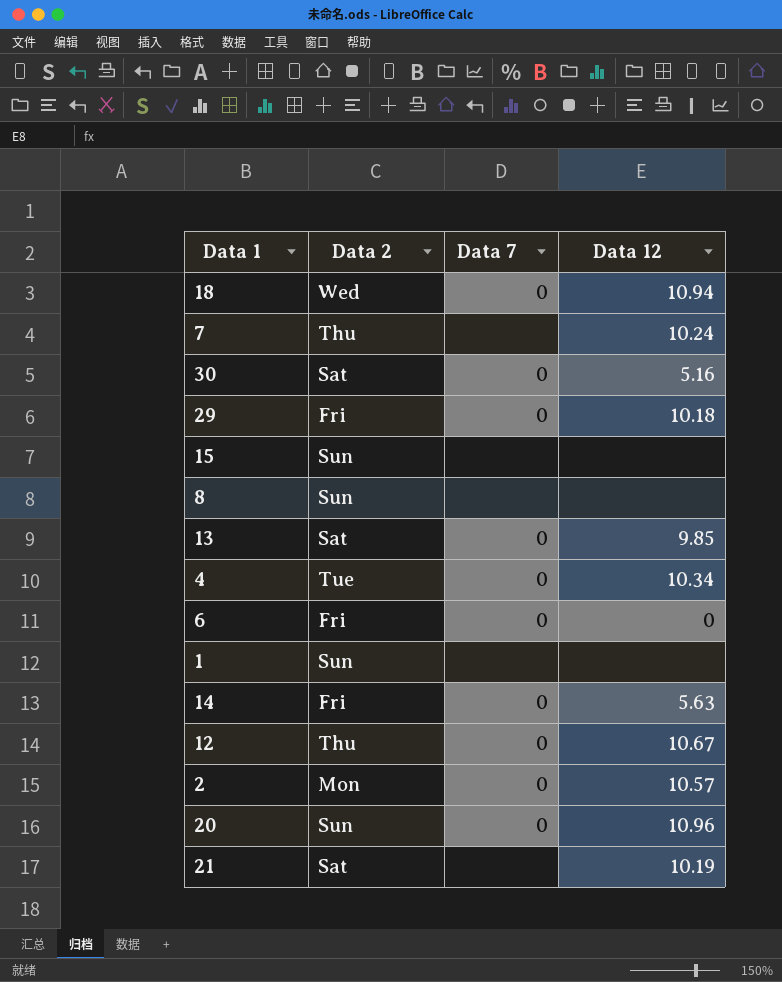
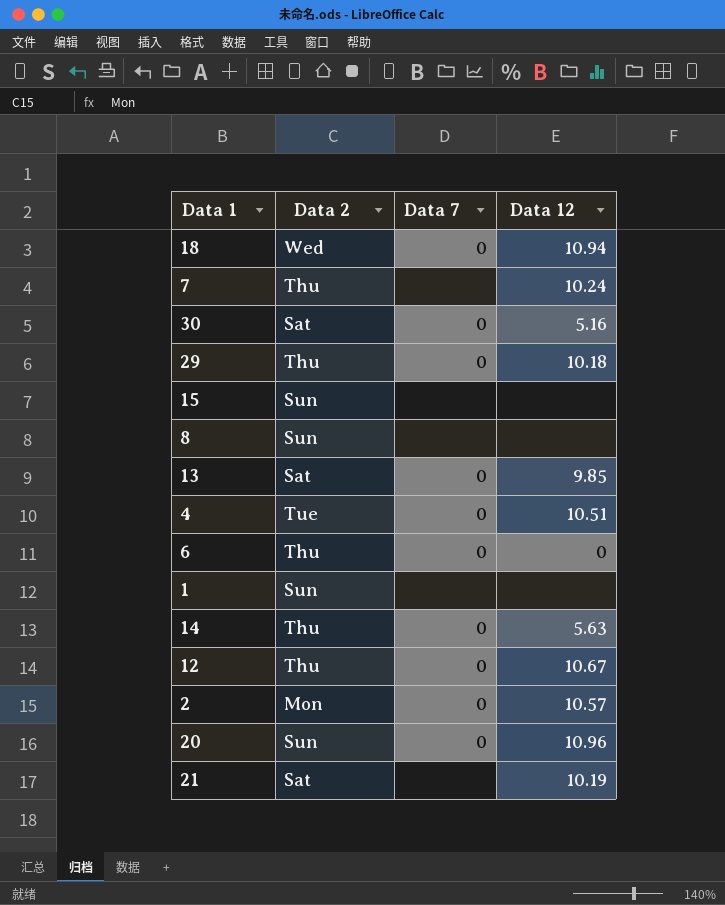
29 | Data 2: Fri -> Thu
4 | Data 12: 10.34 -> 10.51
6 | Data 2: Fri -> Thu
14 | Data 2: Fri -> Thu

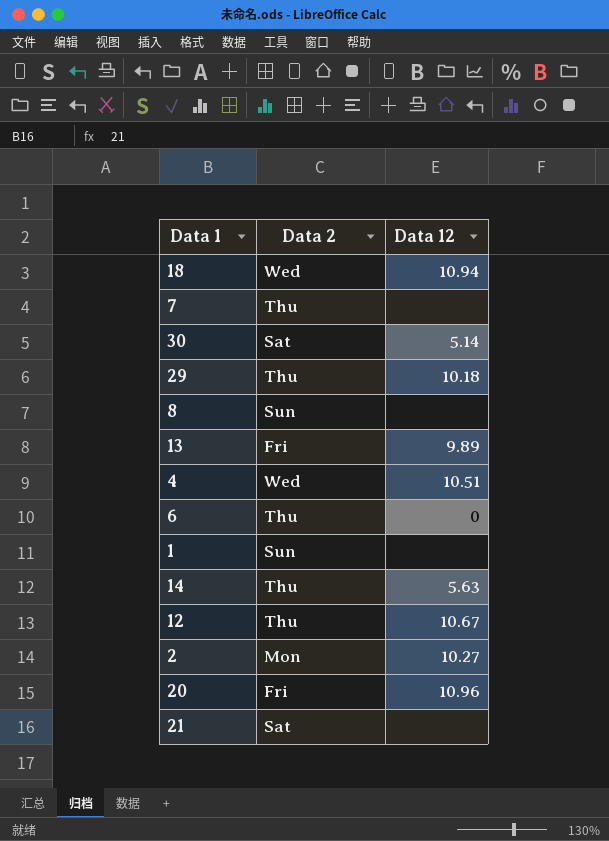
column Data 7 | position: 3 -> none
row 15: Sun | none | none -> none
7 | Data 12: 10.24 -> none
30 | Data 12: 5.16 -> 5.14
13 | Data 2: Sat -> Fri
13 | Data 12: 9.85 -> 9.89
4 | Data 2: Tue -> Wed
2 | Data 12: 10.57 -> 10.27
20 | Data 2: Sun -> Fri
21 | Data 12: 10.19 -> none

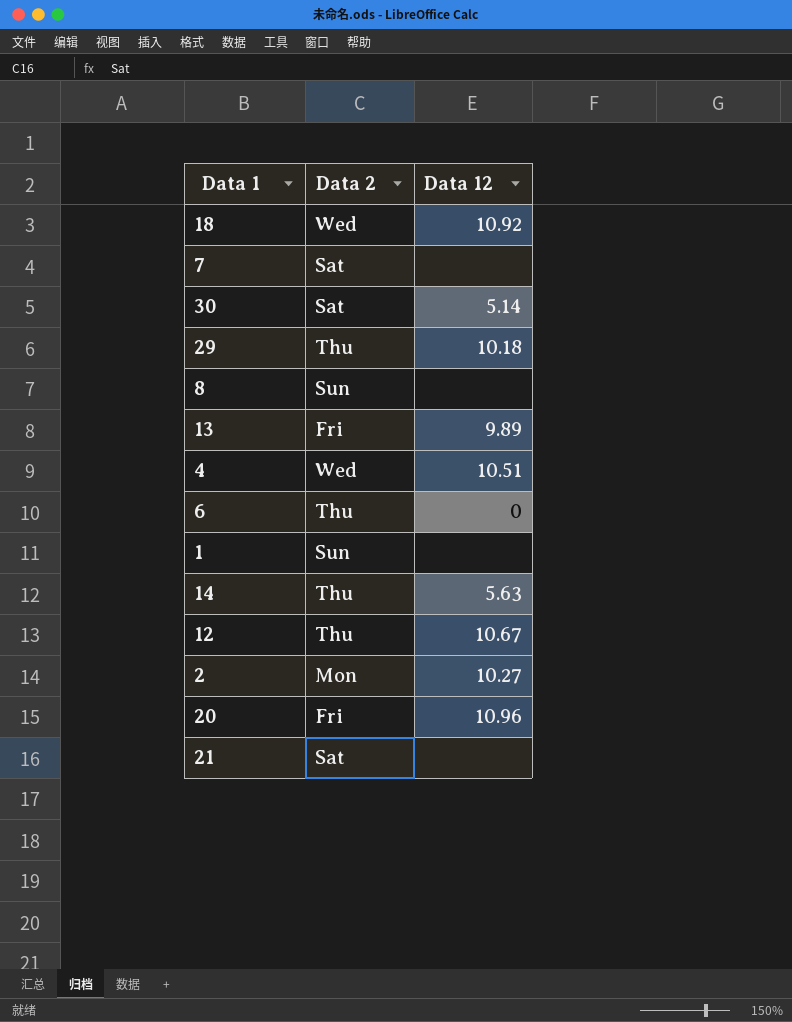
18 | Data 12: 10.94 -> 10.92
7 | Data 2: Thu -> Sat

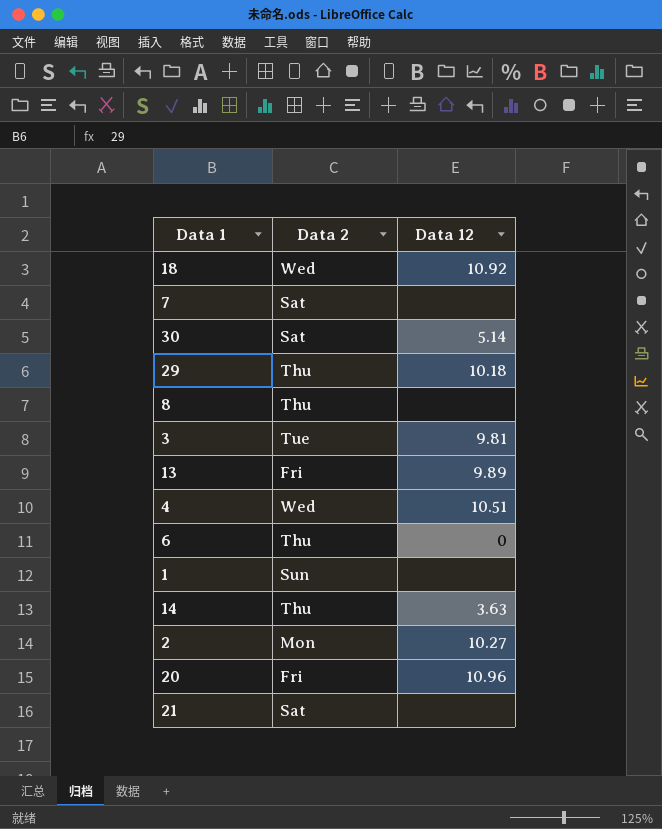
row 12: Thu | 10.67 -> none
8 | Data 2: Sun -> Thu
row 3: none -> Tue | 9.81
14 | Data 12: 5.63 -> 3.63

